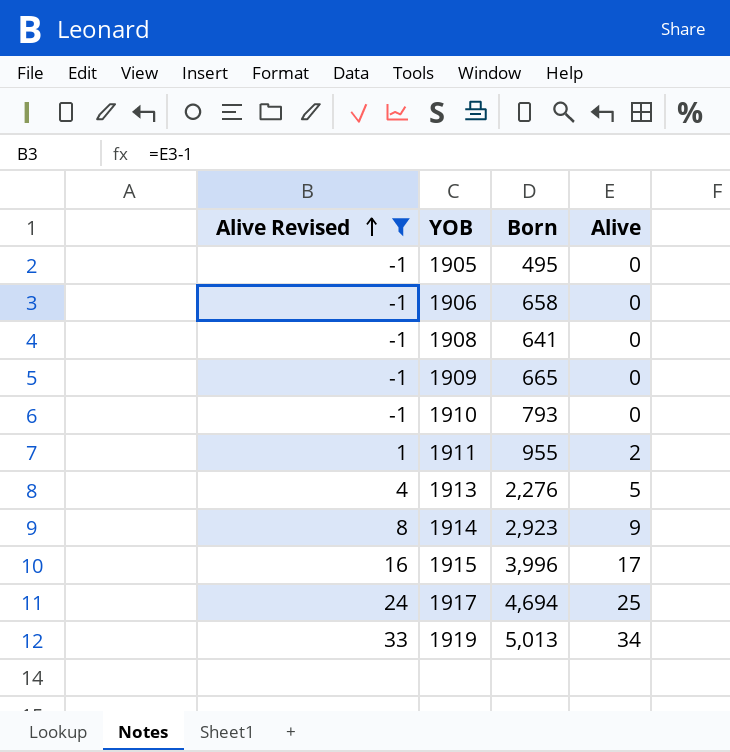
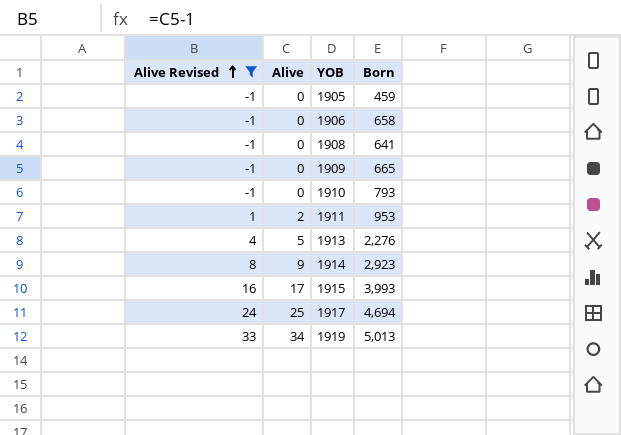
column Alive | position: 4 -> 2
1905 | Born: 495 -> 459
1911 | Born: 955 -> 953
1915 | Born: 3,996 -> 3,993

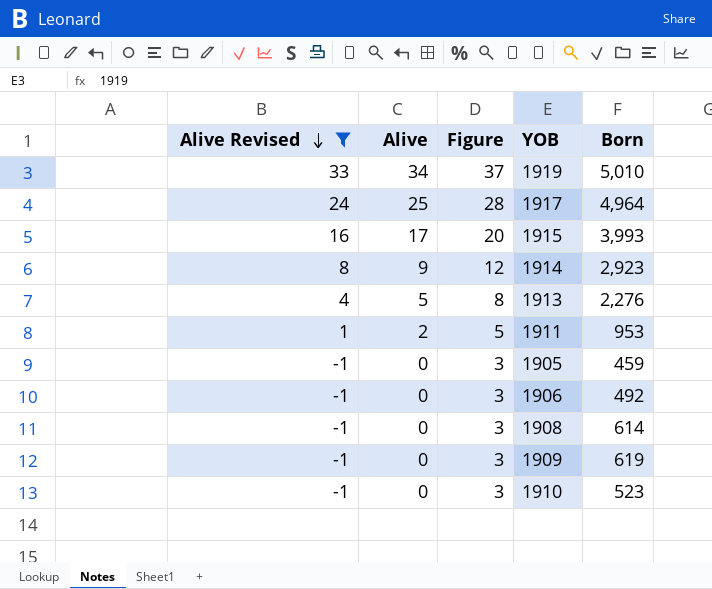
row order: Alive Revised ascending -> Alive Revised descending
column Figure | formula: none -> [Alive] + 3
1919 | Born: 5,013 -> 5,010
1917 | Born: 4,694 -> 4,964
1906 | Born: 658 -> 492
1908 | Born: 641 -> 614
1909 | Born: 665 -> 619
1910 | Born: 793 -> 523

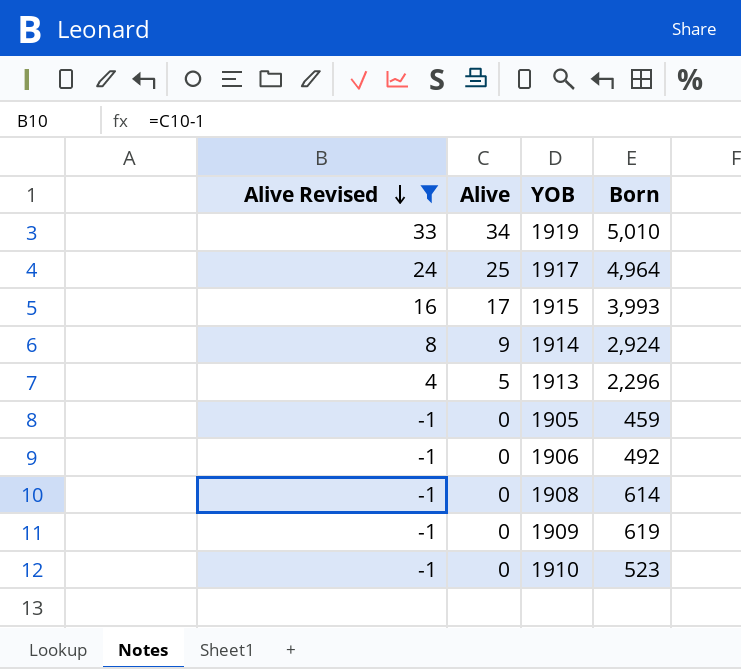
column Figure | formula: [Alive] + 3 -> none
row 1911: 1 | 2 | 5 | 953 -> none
1914 | Born: 2,923 -> 2,924
1913 | Born: 2,276 -> 2,296

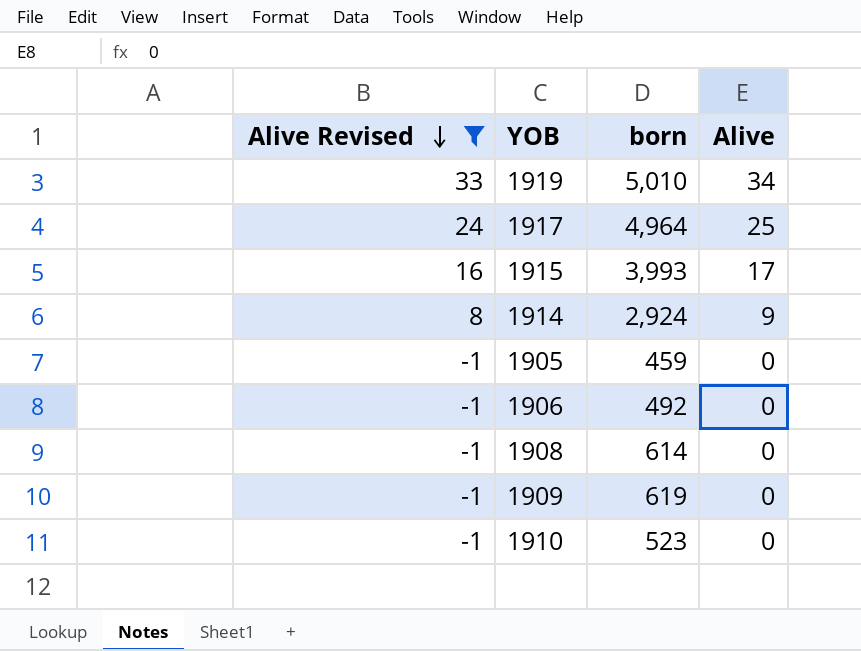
column name: Born -> born
column Alive | position: 2 -> 4
row 1913: 4 | 5 | 2,296 -> none

